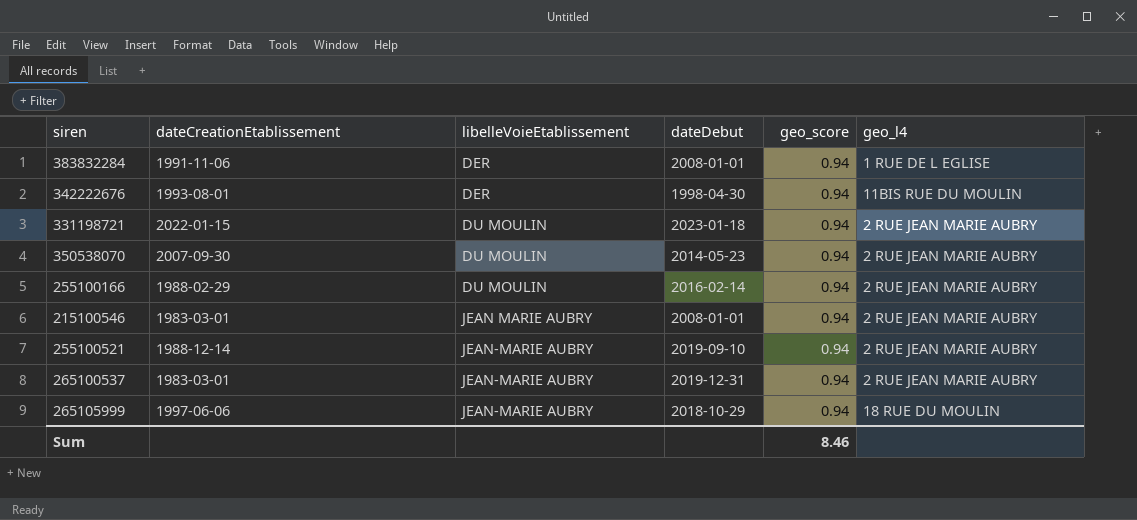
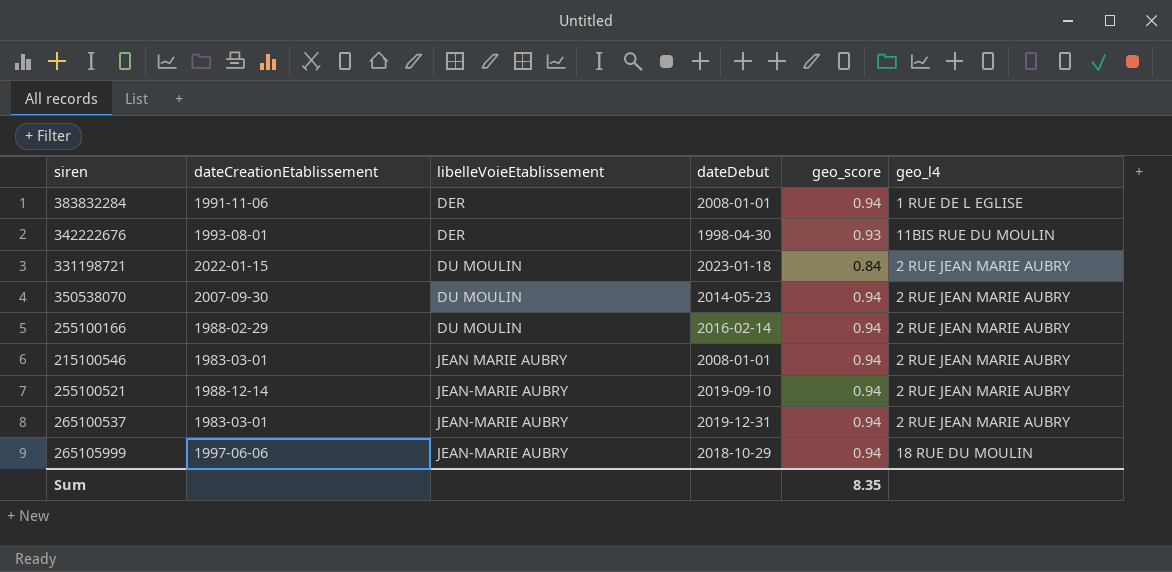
342222676 | geo_score: 0.94 -> 0.93
331198721 | geo_score: 0.94 -> 0.84
Sum | geo_score: 8.46 -> 8.35

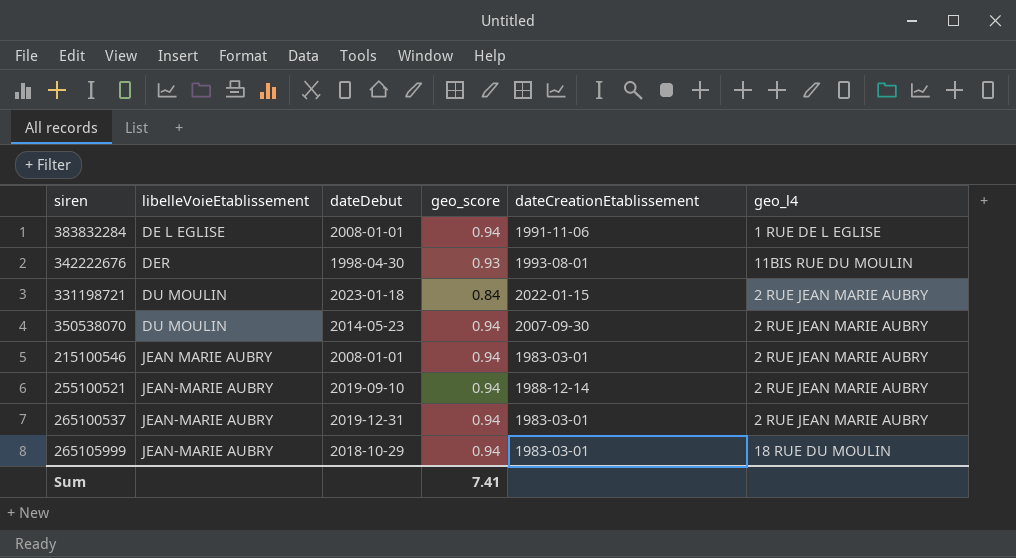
column dateCreationEtablissement | position: 2 -> 5
row 255100166: 1988-02-29 | DU MOULIN | 2016-02-14 | 0.94 | 2 RUE JEAN MARIE AUBRY -> none
383832284 | libelleVoieEtablissement: DER -> DE L EGLISE
265105999 | dateCreationEtablissement: 1997-06-06 -> 1983-03-01
Sum | geo_score: 8.35 -> 7.41

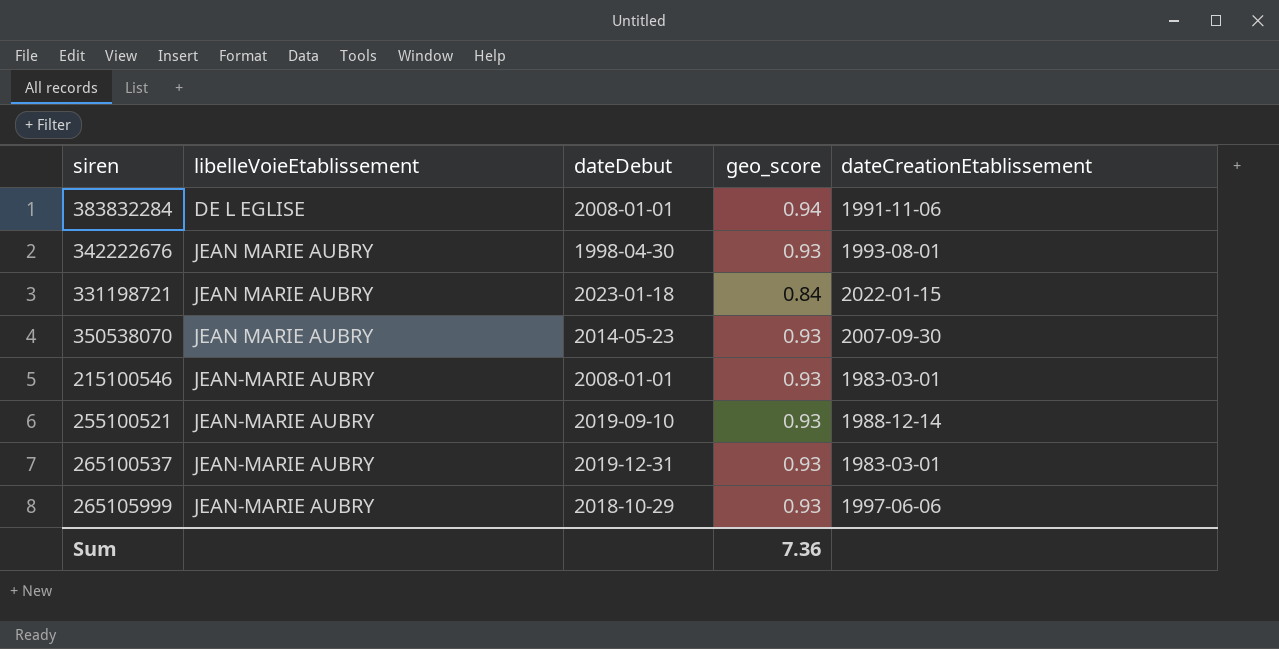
column geo_l4 | position: 6 -> none
342222676 | libelleVoieEtablissement: DER -> JEAN MARIE AUBRY
331198721 | libelleVoieEtablissement: DU MOULIN -> JEAN MARIE AUBRY
350538070 | libelleVoieEtablissement: DU MOULIN -> JEAN MARIE AUBRY
350538070 | geo_score: 0.94 -> 0.93
215100546 | libelleVoieEtablissement: JEAN MARIE AUBRY -> JEAN-MARIE AUBRY
215100546 | geo_score: 0.94 -> 0.93
255100521 | geo_score: 0.94 -> 0.93
265100537 | geo_score: 0.94 -> 0.93
265105999 | geo_score: 0.94 -> 0.93
265105999 | dateCreationEtablissement: 1983-03-01 -> 1997-06-06
Sum | geo_score: 7.41 -> 7.36

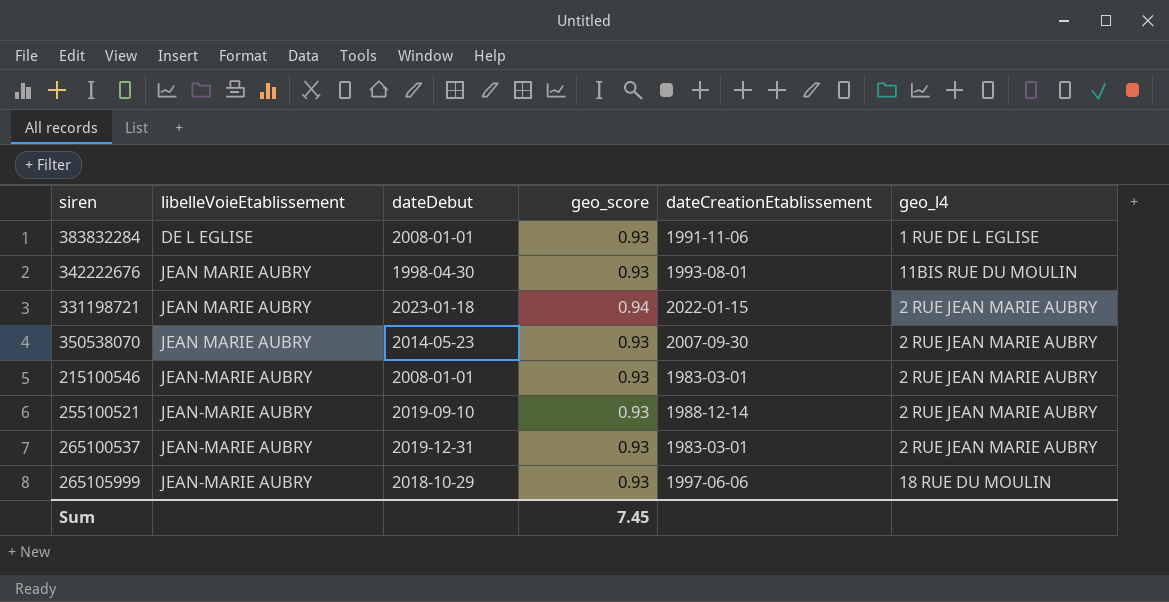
column geo_l4 | position: none -> 6
383832284 | geo_score: 0.94 -> 0.93
331198721 | geo_score: 0.84 -> 0.94
Sum | geo_score: 7.36 -> 7.45

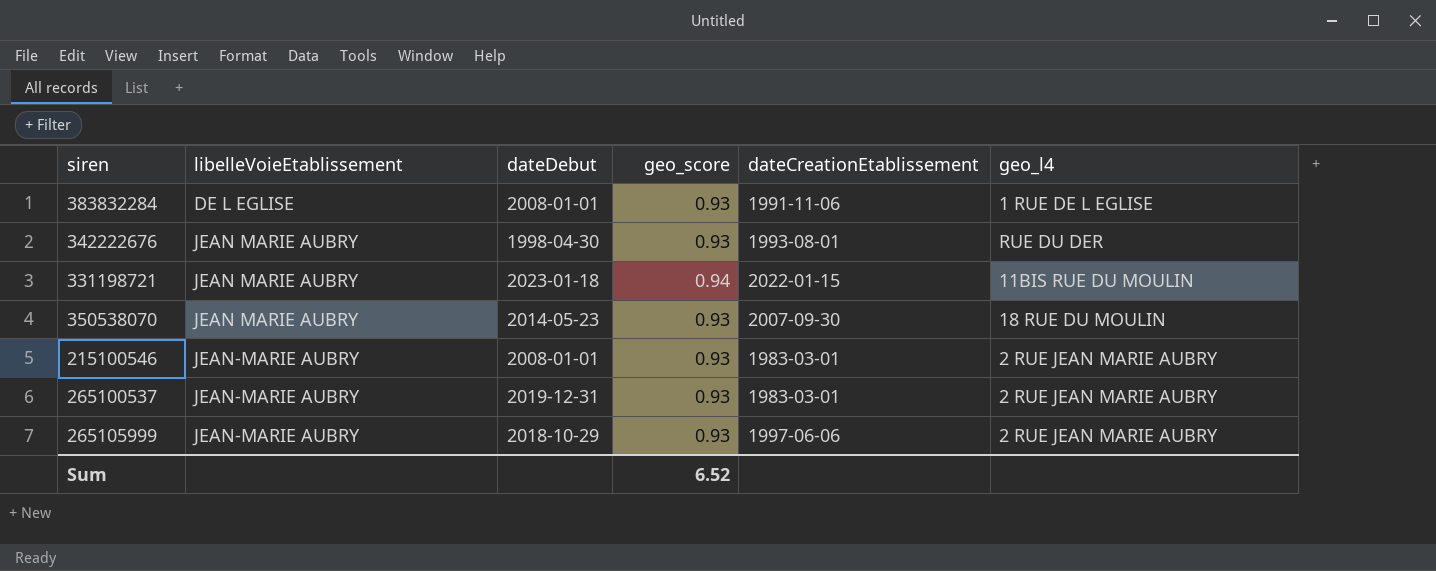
row 255100521: JEAN-MARIE AUBRY | 2019-09-10 | 0.93 | 1988-12-14 | 2 RUE JEAN MARIE AUBRY -> none
342222676 | geo_l4: 11BIS RUE DU MOULIN -> RUE DU DER
331198721 | geo_l4: 2 RUE JEAN MARIE AUBRY -> 11BIS RUE DU MOULIN
350538070 | geo_l4: 2 RUE JEAN MARIE AUBRY -> 18 RUE DU MOULIN
265105999 | geo_l4: 18 RUE DU MOULIN -> 2 RUE JEAN MARIE AUBRY
Sum | geo_score: 7.45 -> 6.52

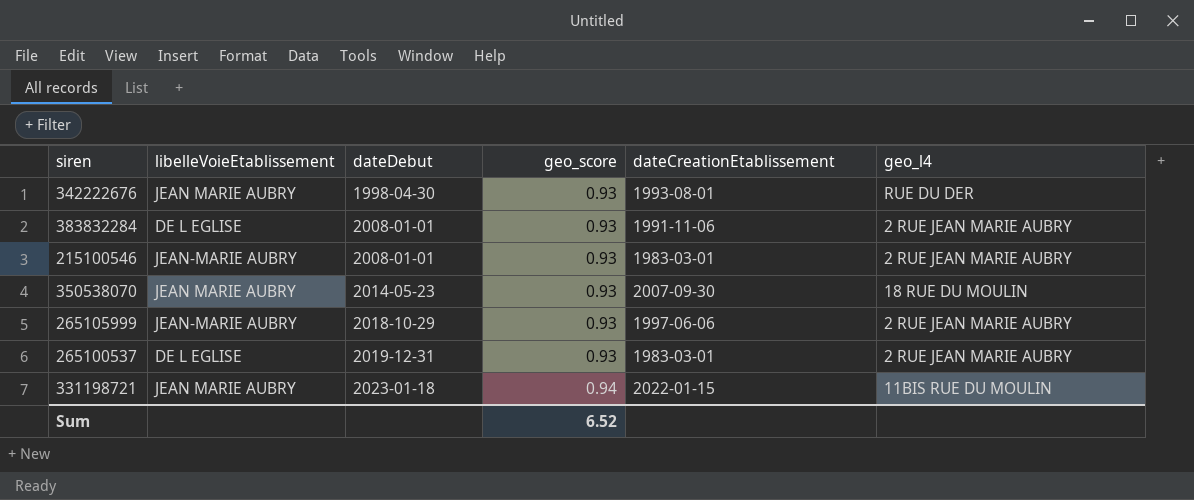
row order: libelleVoieEtablissement ascending -> dateDebut ascending
383832284 | geo_l4: 1 RUE DE L EGLISE -> 2 RUE JEAN MARIE AUBRY
265100537 | libelleVoieEtablissement: JEAN-MARIE AUBRY -> DE L EGLISE

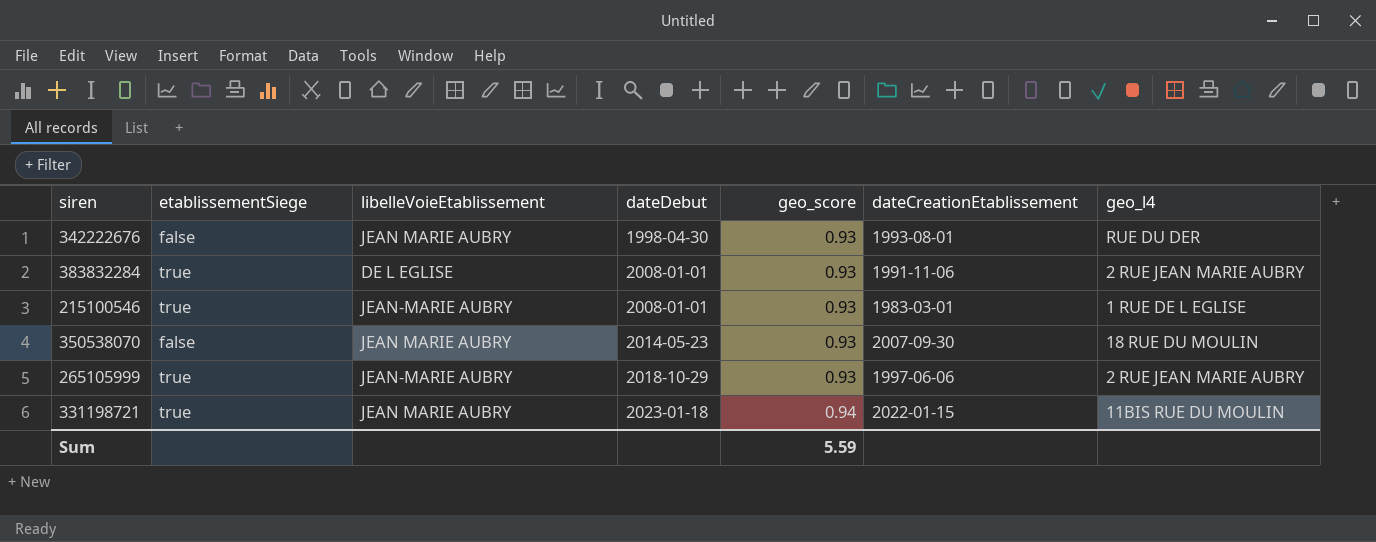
column etablissementSiege | position: none -> 2
row 265100537: DE L EGLISE | 2019-12-31 | 0.93 | 1983-03-01 | 2 RUE JEAN MARIE AUBRY -> none
215100546 | geo_l4: 2 RUE JEAN MARIE AUBRY -> 1 RUE DE L EGLISE
Sum | geo_score: 6.52 -> 5.59

